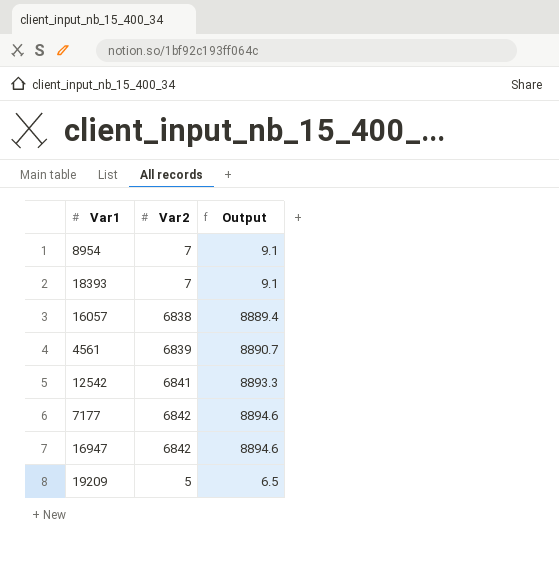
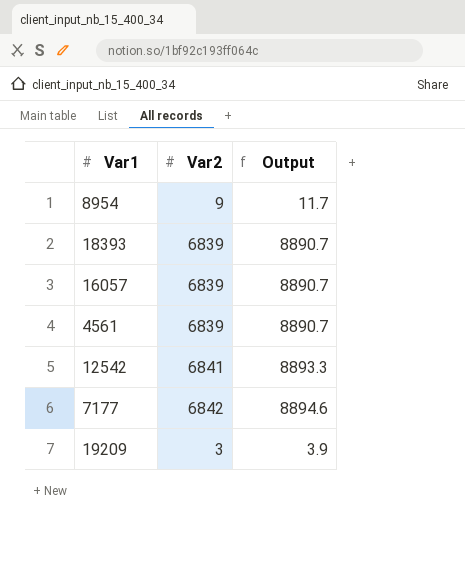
row 16947: 6842 | 8894.6 -> none
8954 | Var2: 7 -> 9
8954 | Output: 9.1 -> 11.7
18393 | Var2: 7 -> 6839
18393 | Output: 9.1 -> 8890.7
16057 | Var2: 6838 -> 6839
16057 | Output: 8889.4 -> 8890.7
19209 | Var2: 5 -> 3
19209 | Output: 6.5 -> 3.9

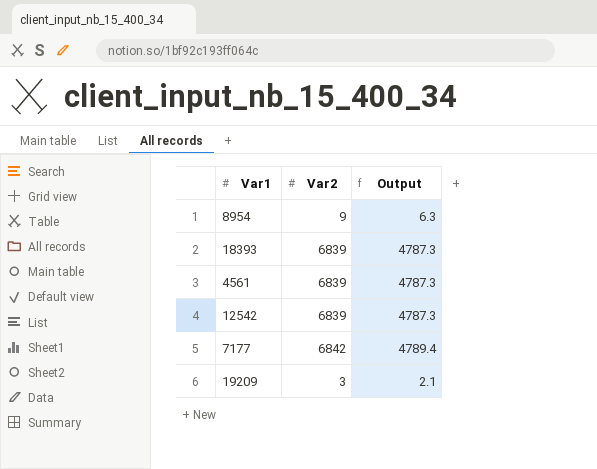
column Output | formula: [Var2] * 1.3 -> [Var2] * 0.7
row 16057: 6839 | 8890.7 -> none
12542 | Var2: 6841 -> 6839

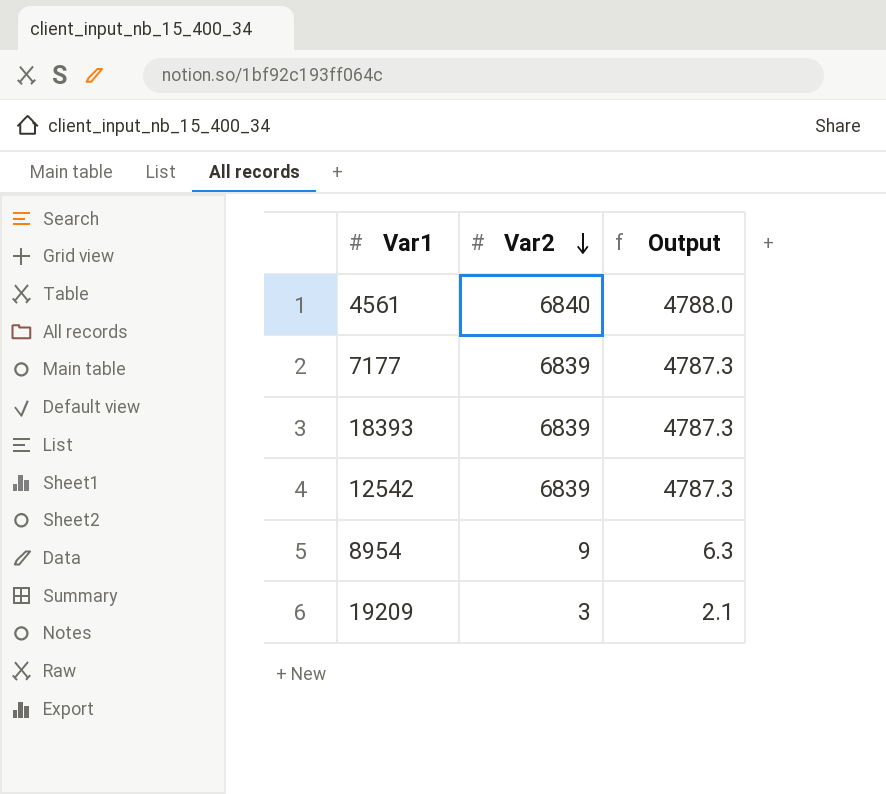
row order: none -> Var2 descending
4561 | Var2: 6839 -> 6840
4561 | Output: 4787.3 -> 4788.0
7177 | Var2: 6842 -> 6839
7177 | Output: 4789.4 -> 4787.3

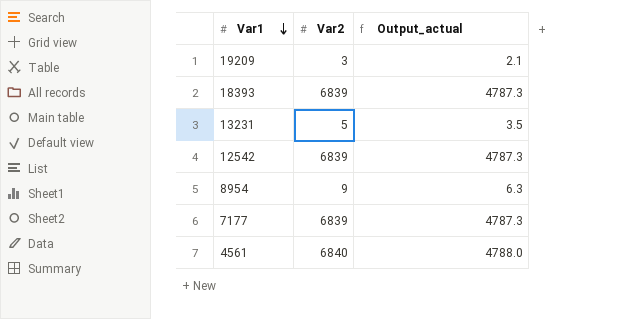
row order: Var2 descending -> Var1 descending
column name: Output -> Output_actual
row 13231: none -> 5 | 3.5

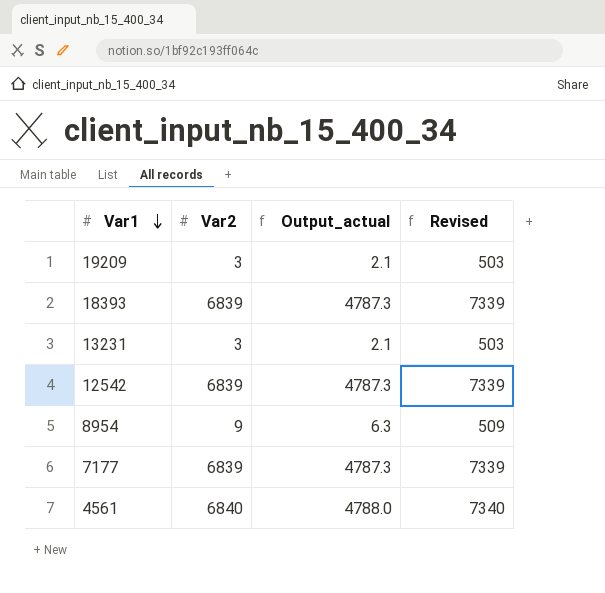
column Revised | formula: none -> [Var2] + 500
13231 | Var2: 5 -> 3
13231 | Output_actual: 3.5 -> 2.1

